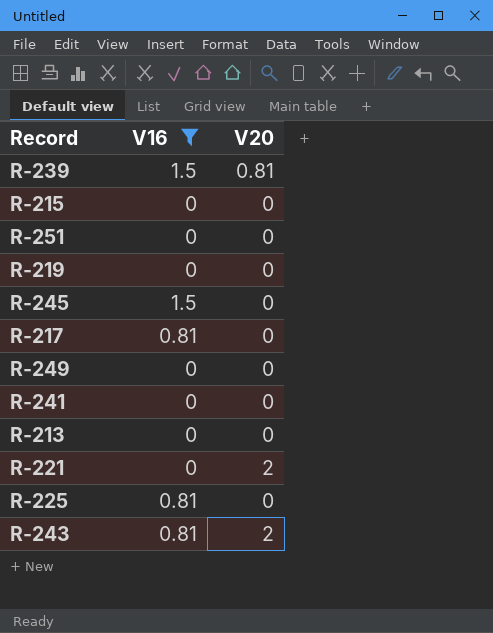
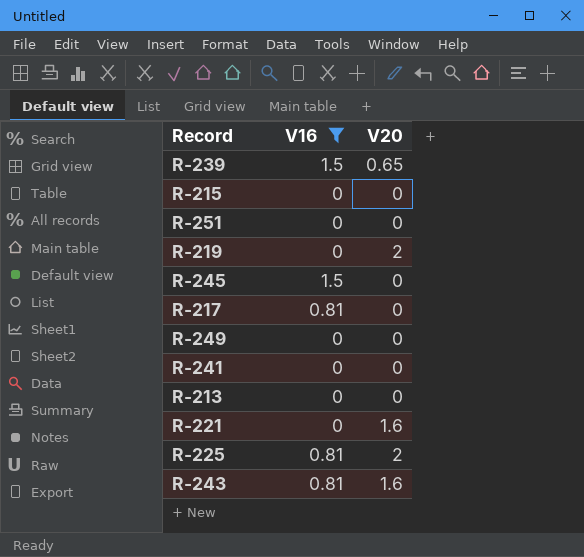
R-239 | V20: 0.81 -> 0.65
R-219 | V20: 0 -> 2
R-221 | V20: 2 -> 1.6
R-225 | V20: 0 -> 2
R-243 | V20: 2 -> 1.6

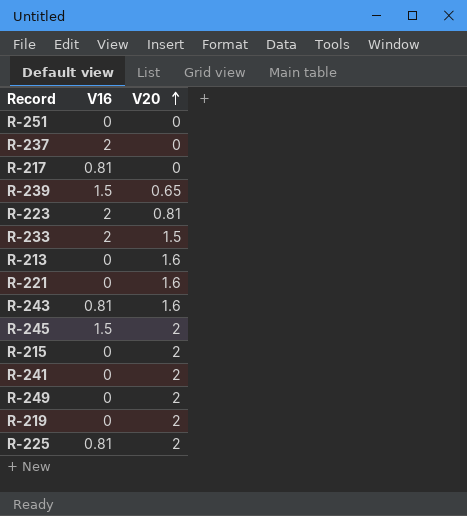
filter: V16 != 2 -> none
row order: none -> V20 ascending
R-213 | V20: 0 -> 1.6
R-245 | V20: 0 -> 2
R-215 | V20: 0 -> 2
R-241 | V20: 0 -> 2
R-249 | V20: 0 -> 2

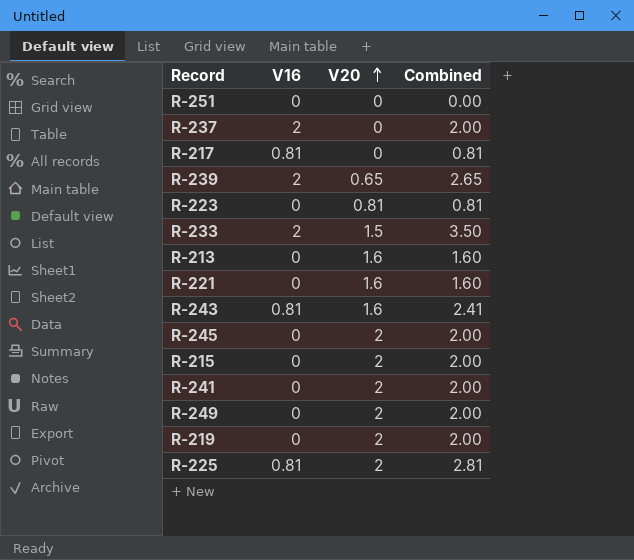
column Combined | formula: none -> [V16] + [V20]
R-239 | V16: 1.5 -> 2
R-223 | V16: 2 -> 0
R-245 | V16: 1.5 -> 0

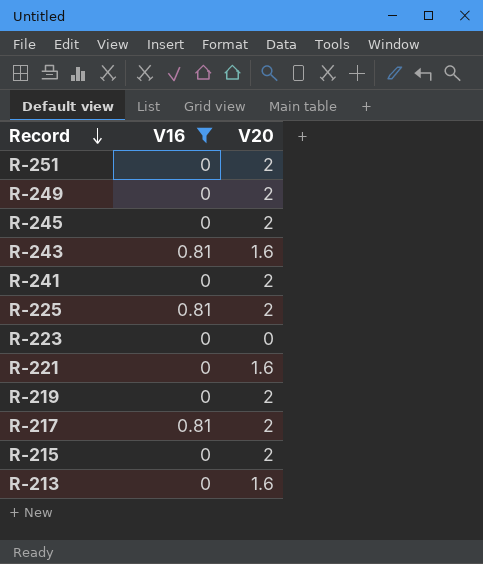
filter: none -> V16 != 2
row order: V20 ascending -> Record descending
column Combined | formula: [V16] + [V20] -> none
R-251 | V20: 0 -> 2
R-223 | V20: 0.81 -> 0
R-217 | V20: 0 -> 2

